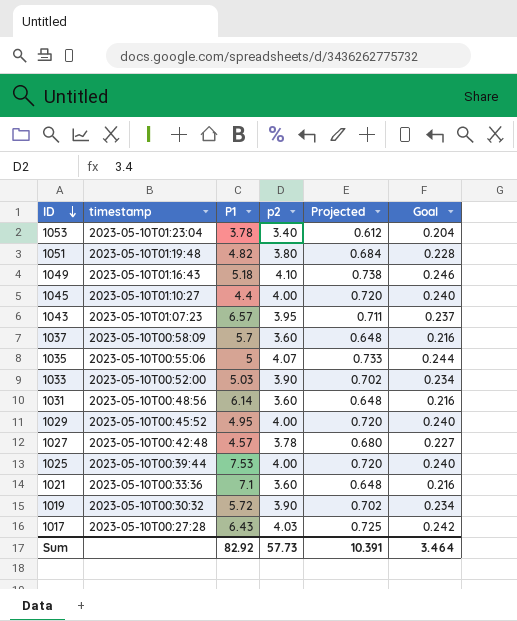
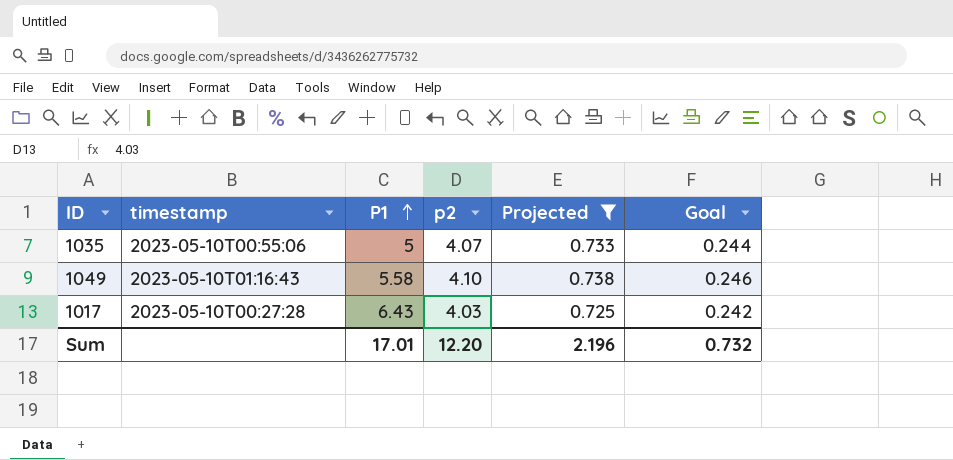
filter: none -> Projected >= 0.725
row order: ID descending -> P1 ascending
1049 | P1: 5.18 -> 5.58
Sum | P1: 82.92 -> 17.01
Sum | p2: 57.73 -> 12.20
Sum | Projected: 10.391 -> 2.196
Sum | Goal: 3.464 -> 0.732

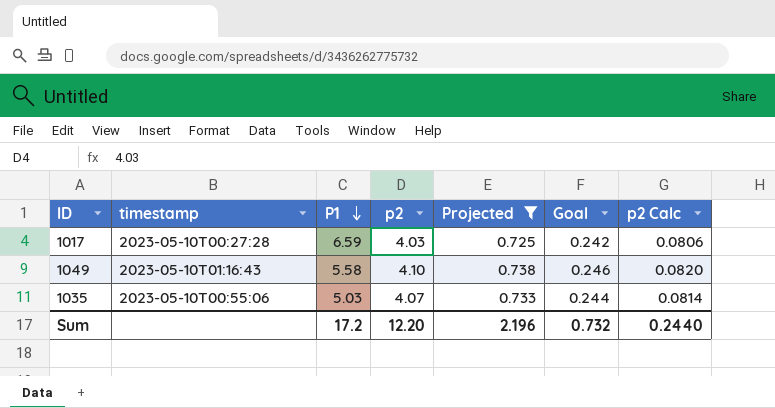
row order: P1 ascending -> P1 descending
column p2 Calc | formula: none -> [p2] * 0.02
1017 | P1: 6.43 -> 6.59
1035 | P1: 5 -> 5.03
Sum | P1: 17.01 -> 17.2

